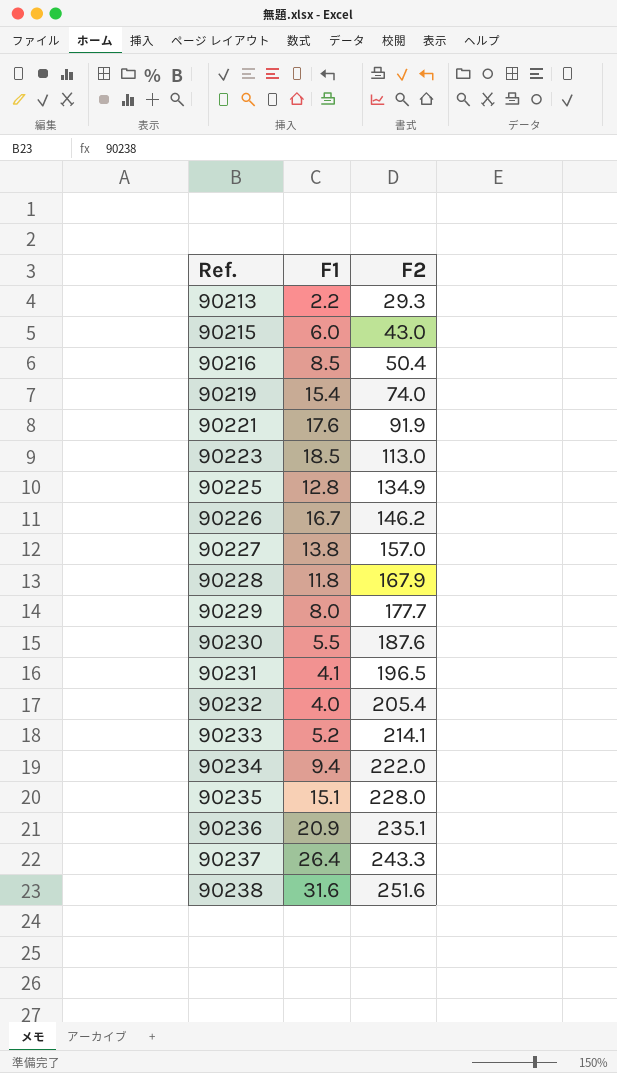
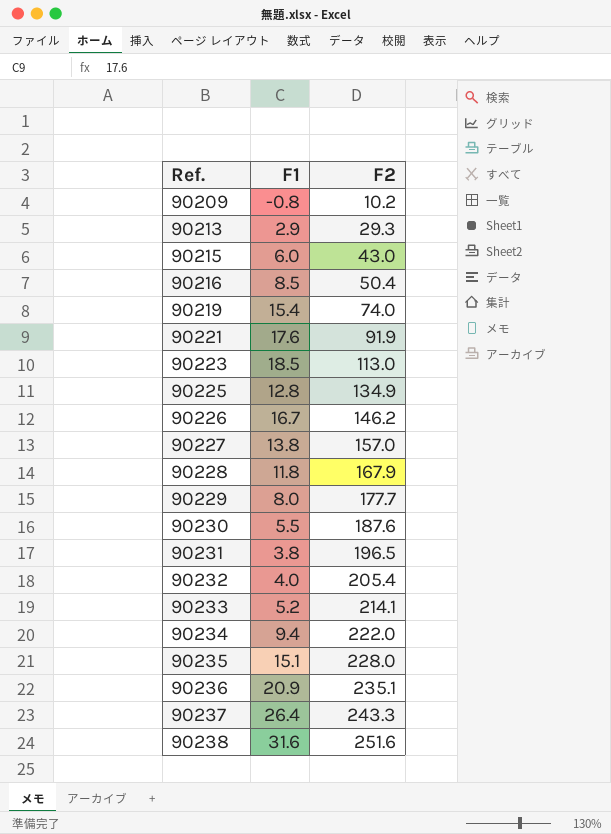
row 90209: none -> -0.8 | 10.2
90213 | F1: 2.2 -> 2.9
90231 | F1: 4.1 -> 3.8

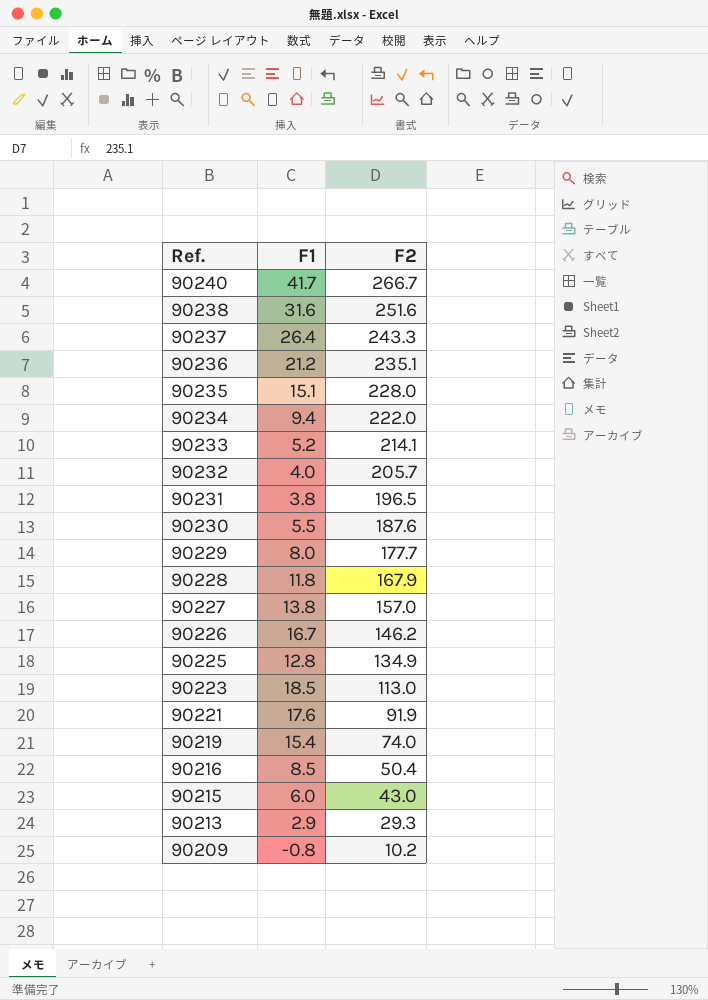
row order: Ref. ascending -> Ref. descending
row 90240: none -> 41.7 | 266.7
90236 | F1: 20.9 -> 21.2
90232 | F2: 205.4 -> 205.7

